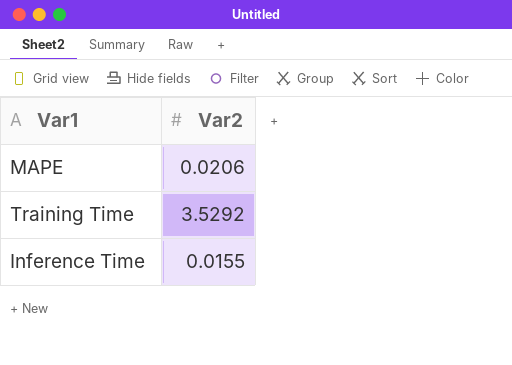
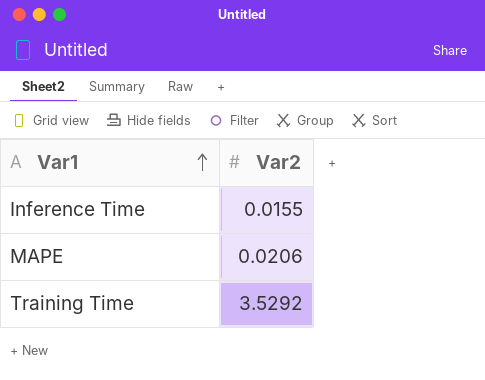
row order: none -> Var1 ascending

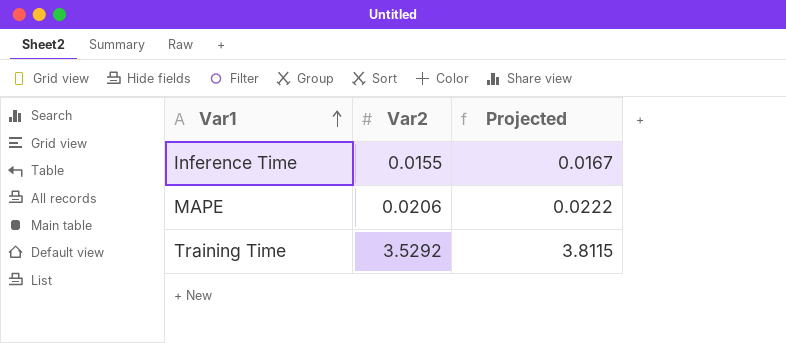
column Projected | formula: none -> [Var2] * 1.08

